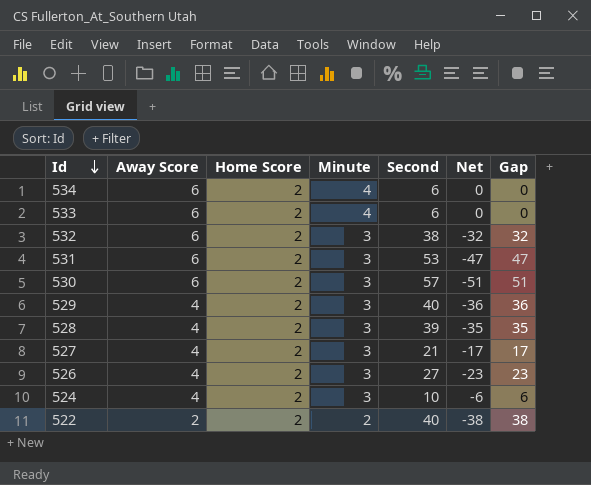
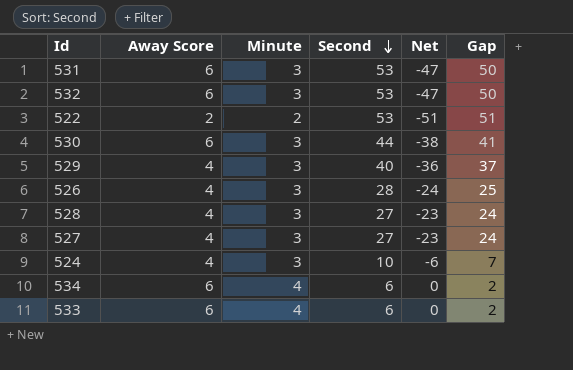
row order: Id descending -> Second descending
column Home Score | position: 3 -> none
column Gap | formula: [Second] - [Away Score] -> [Second] - [Minute]
532 | Second: 38 -> 53
532 | Net: -32 -> -47
522 | Second: 40 -> 53
522 | Net: -38 -> -51
530 | Second: 57 -> 44
530 | Net: -51 -> -38
526 | Second: 27 -> 28
526 | Net: -23 -> -24
528 | Second: 39 -> 27
528 | Net: -35 -> -23
527 | Second: 21 -> 27
527 | Net: -17 -> -23

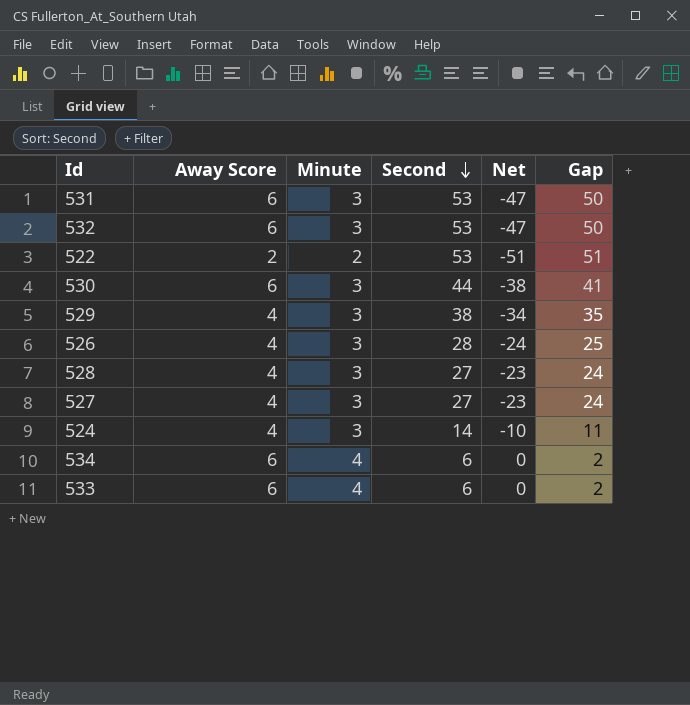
529 | Second: 40 -> 38
529 | Net: -36 -> -34
529 | Gap: 37 -> 35
524 | Second: 10 -> 14
524 | Net: -6 -> -10
524 | Gap: 7 -> 11

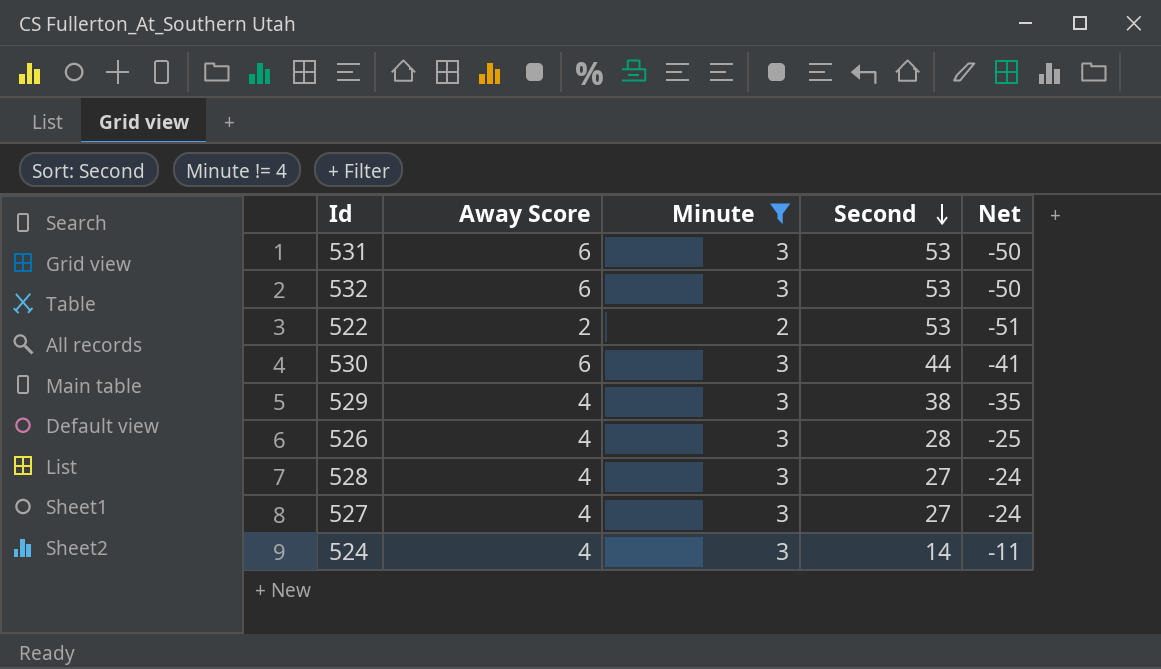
filter: none -> Minute != 4
column Gap | formula: [Second] - [Minute] -> none
column Net | formula: [Away Score] - [Second] -> [Minute] - [Second]

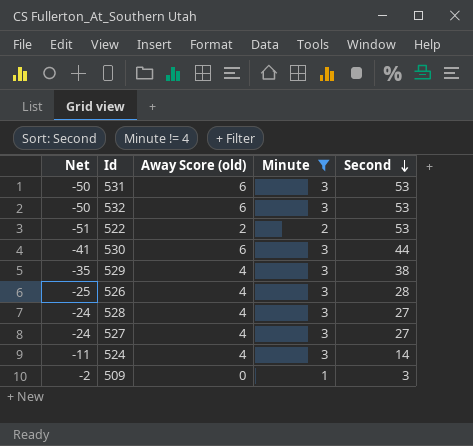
column Net | position: 5 -> 1
column name: Away Score -> Away Score (old)
row 509: none -> -2 | 0 | 1 | 3

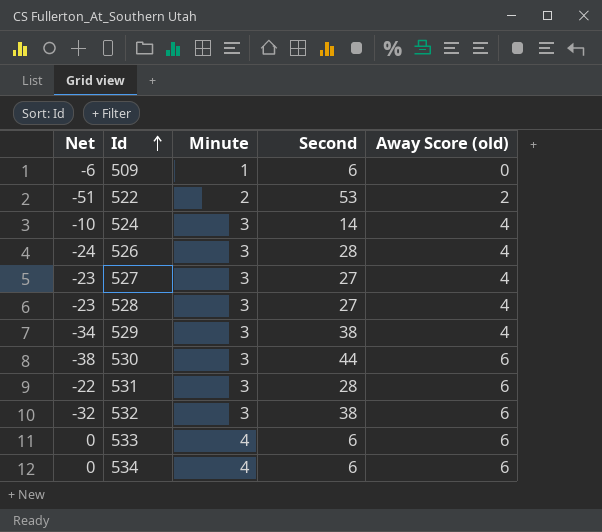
filter: Minute != 4 -> none
row order: Second descending -> Id ascending
column Net | formula: [Minute] - [Second] -> [Away Score (old)] - [Second]
column Away Score (old) | position: 3 -> 5
509 | Second: 3 -> 6
531 | Second: 53 -> 28
532 | Second: 53 -> 38

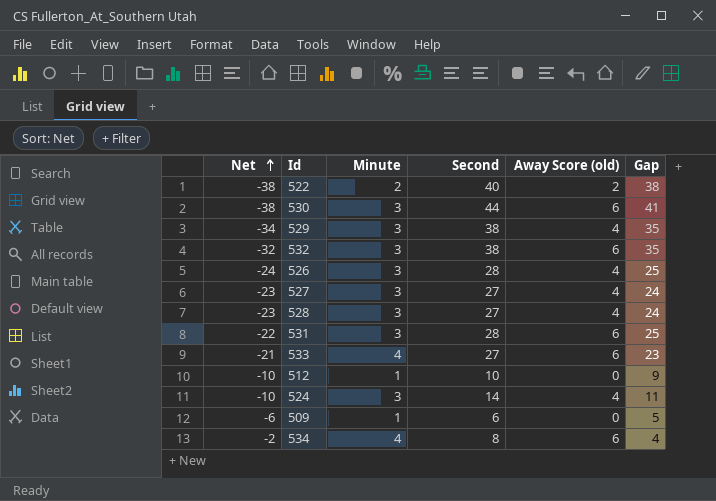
row order: Id ascending -> Net ascending
column Gap | formula: none -> [Second] - [Minute]
522 | Net: -51 -> -38
522 | Second: 53 -> 40
533 | Net: 0 -> -21
533 | Second: 6 -> 27
row 512: none -> -10 | 1 | 10 | 0 | 9
534 | Net: 0 -> -2
534 | Second: 6 -> 8

